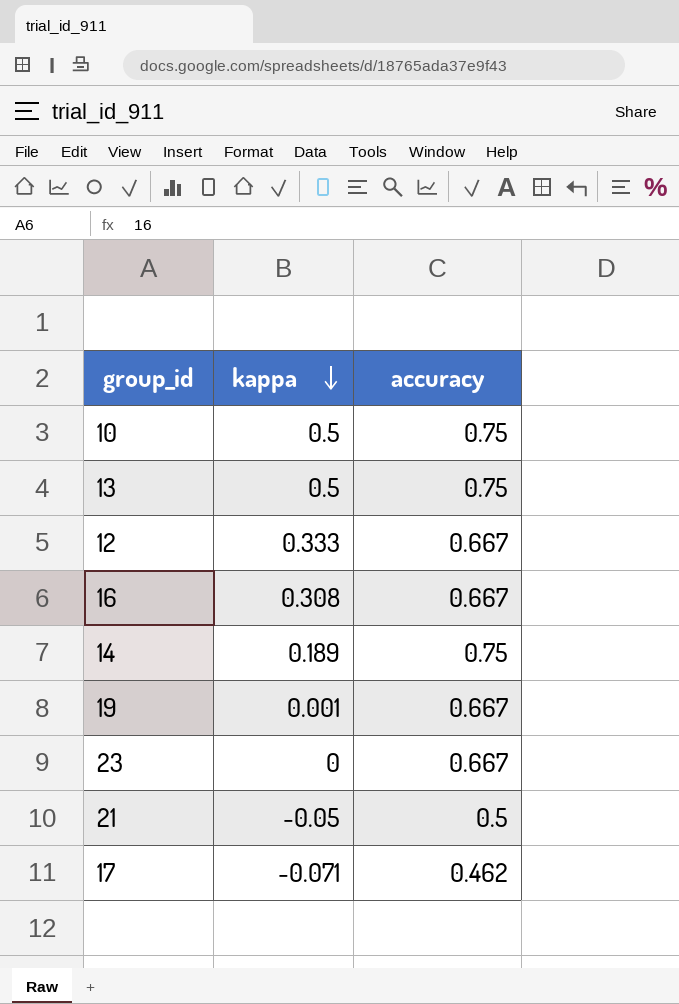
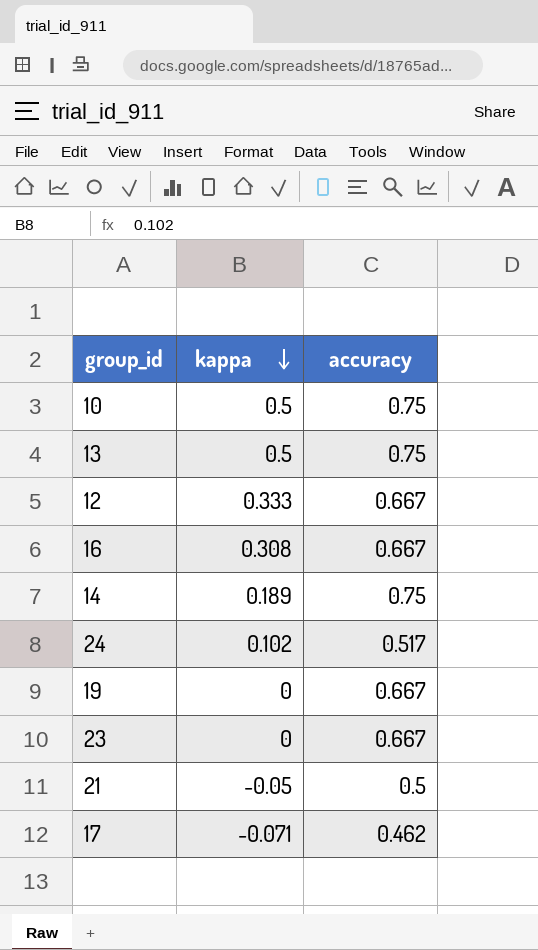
row 24: none -> 0.102 | 0.517
19 | kappa: 0.001 -> 0

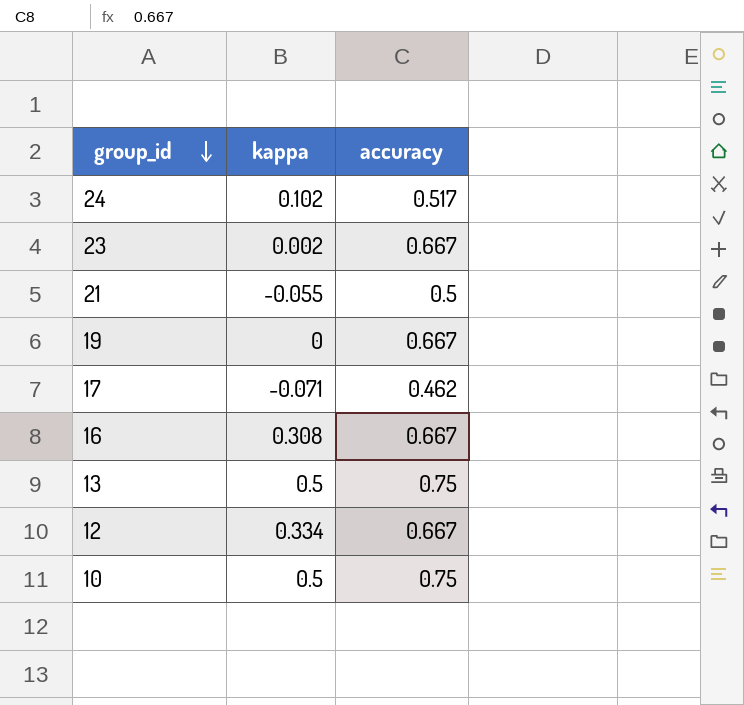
row order: kappa descending -> group_id descending
row 14: 0.189 | 0.75 -> none
23 | kappa: 0 -> 0.002
21 | kappa: -0.05 -> -0.055
12 | kappa: 0.333 -> 0.334

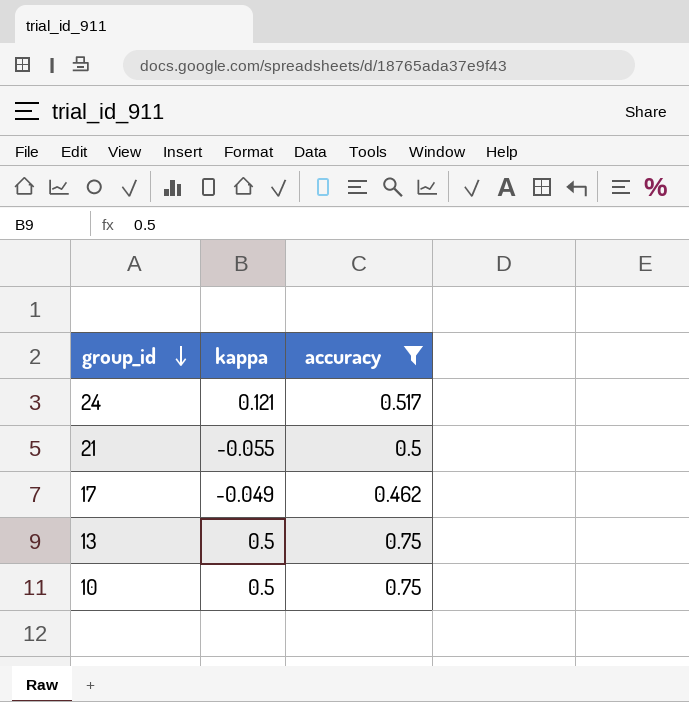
filter: none -> accuracy != 0.667
24 | kappa: 0.102 -> 0.121
17 | kappa: -0.071 -> -0.049

